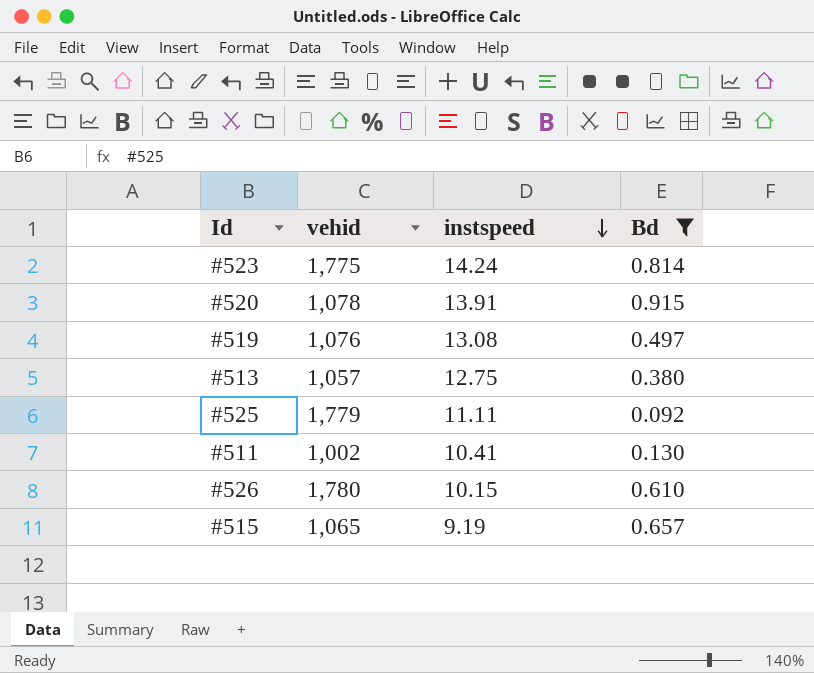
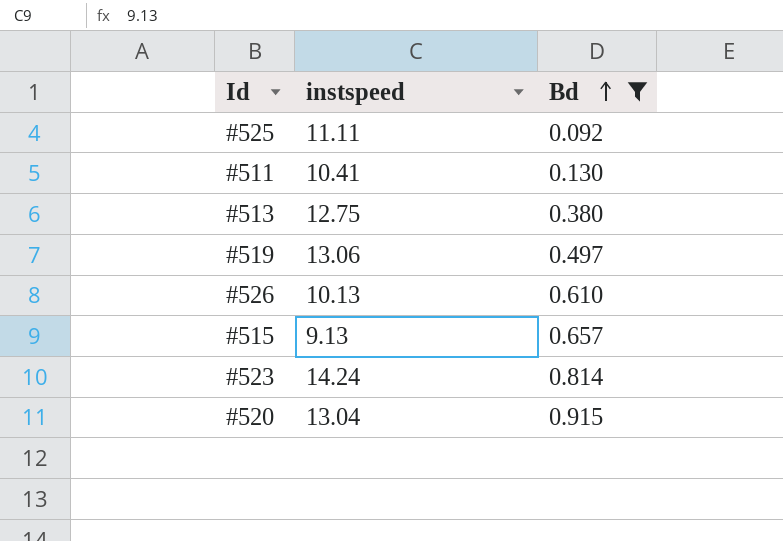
row order: instspeed descending -> Bd ascending
column vehid | position: 2 -> none
#519 | instspeed: 13.08 -> 13.06
#526 | instspeed: 10.15 -> 10.13
#515 | instspeed: 9.19 -> 9.13
#520 | instspeed: 13.91 -> 13.04

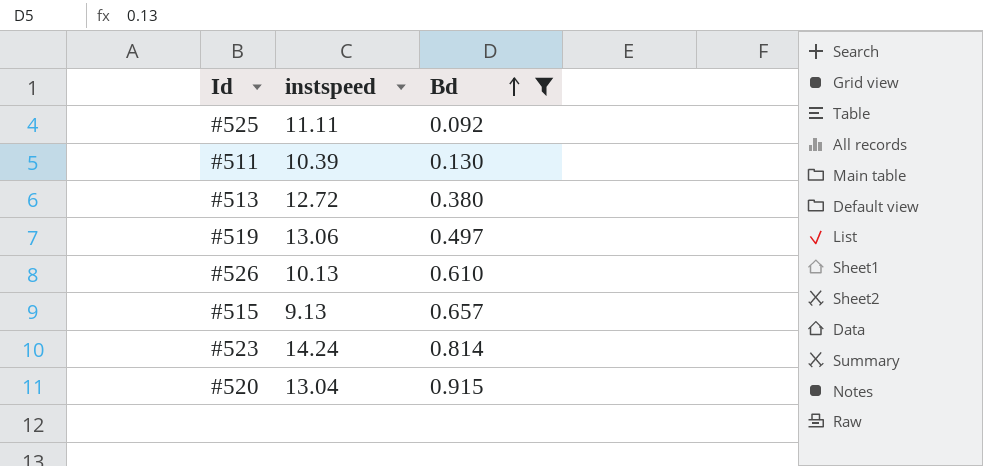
#511 | instspeed: 10.41 -> 10.39
#513 | instspeed: 12.75 -> 12.72

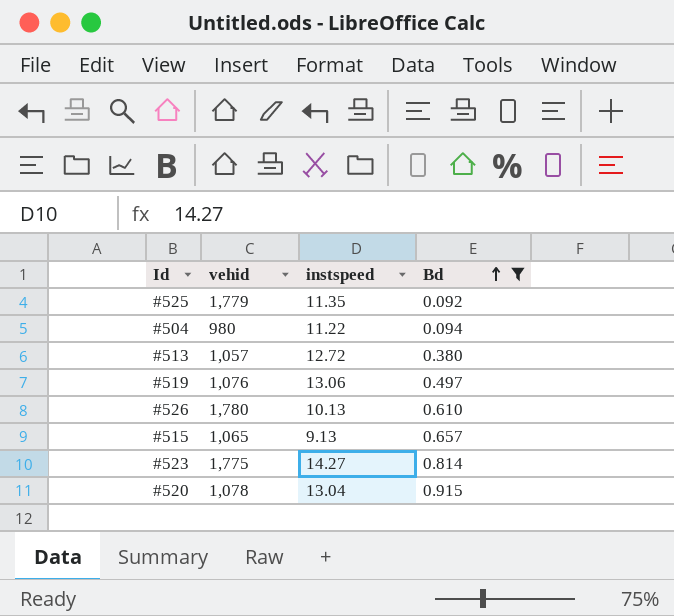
column vehid | position: none -> 2
row #511: 10.39 | 0.130 -> none
#525 | instspeed: 11.11 -> 11.35
row #504: none -> 980 | 11.22 | 0.094
#523 | instspeed: 14.24 -> 14.27

